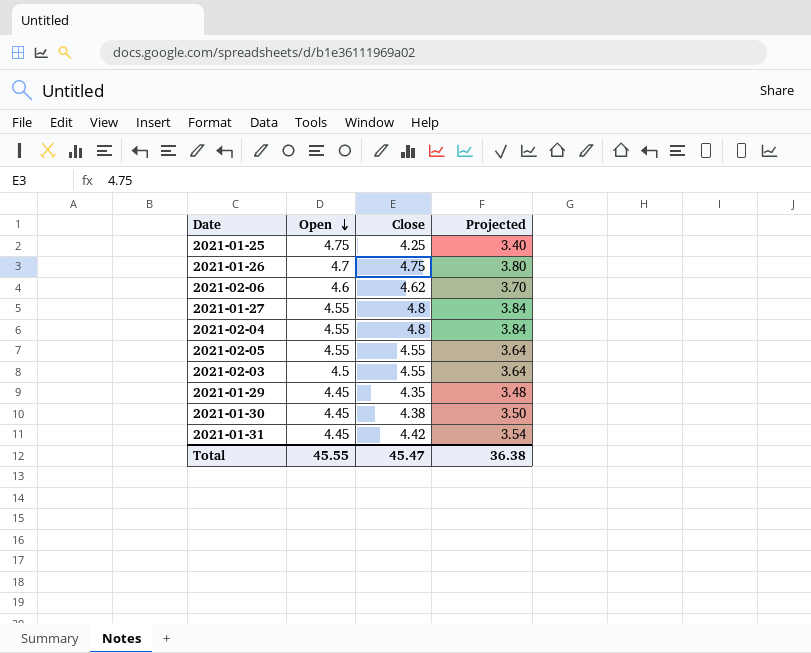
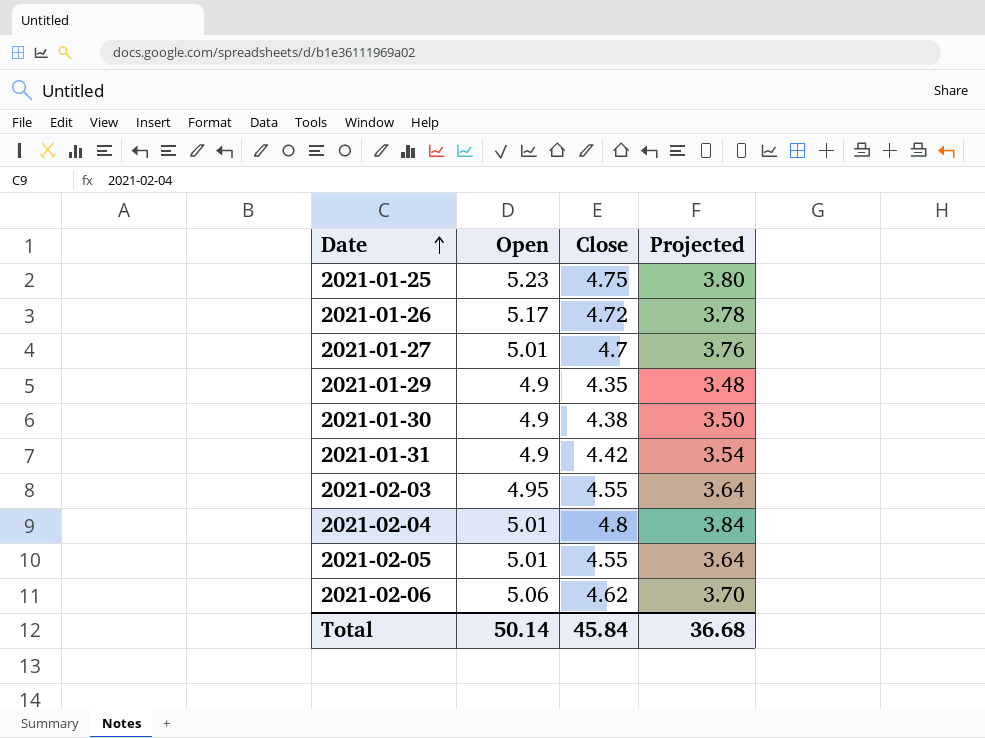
row order: Open descending -> Date ascending
2021-01-25 | Open: 4.75 -> 5.23
2021-01-25 | Close: 4.25 -> 4.75
2021-01-25 | Projected: 3.40 -> 3.80
2021-01-26 | Open: 4.7 -> 5.17
2021-01-26 | Close: 4.75 -> 4.72
2021-01-26 | Projected: 3.80 -> 3.78
2021-01-27 | Open: 4.55 -> 5.01
2021-01-27 | Close: 4.8 -> 4.7
2021-01-27 | Projected: 3.84 -> 3.76
2021-01-29 | Open: 4.45 -> 4.9
2021-01-30 | Open: 4.45 -> 4.9
2021-01-31 | Open: 4.45 -> 4.9
2021-02-03 | Open: 4.5 -> 4.95
2021-02-04 | Open: 4.55 -> 5.01
2021-02-05 | Open: 4.55 -> 5.01
2021-02-06 | Open: 4.6 -> 5.06
Total | Open: 45.55 -> 50.14
Total | Close: 45.47 -> 45.84
Total | Projected: 36.38 -> 36.68

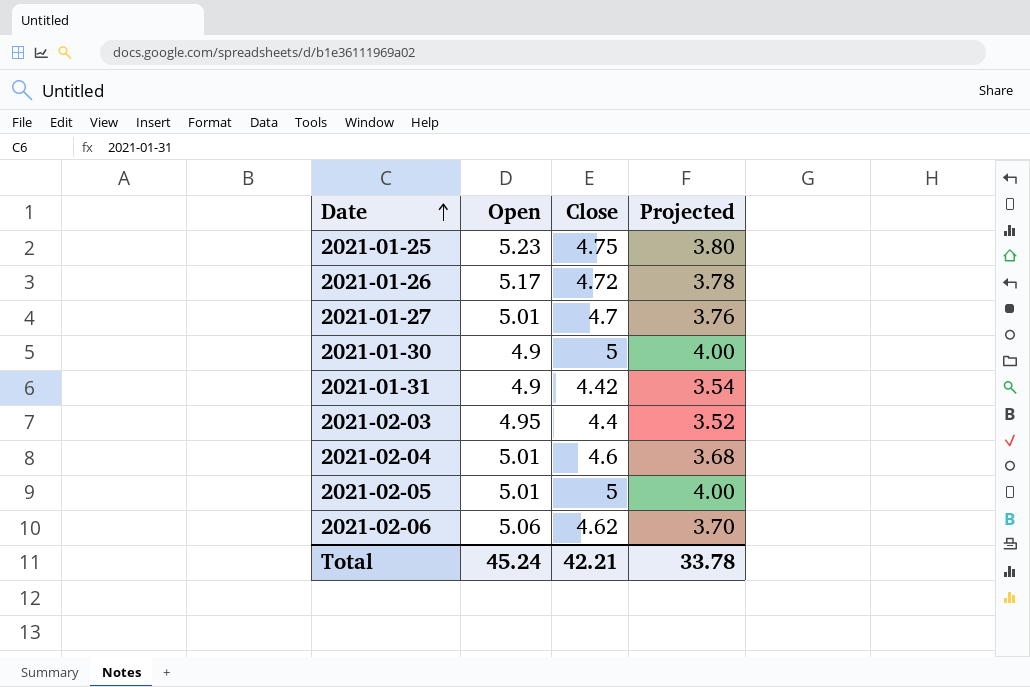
row 2021-01-29: 4.9 | 4.35 | 3.48 -> none
2021-01-30 | Close: 4.38 -> 5
2021-01-30 | Projected: 3.50 -> 4.00
2021-02-03 | Close: 4.55 -> 4.4
2021-02-03 | Projected: 3.64 -> 3.52
2021-02-04 | Close: 4.8 -> 4.6
2021-02-04 | Projected: 3.84 -> 3.68
2021-02-05 | Close: 4.55 -> 5
2021-02-05 | Projected: 3.64 -> 4.00
Total | Open: 50.14 -> 45.24
Total | Close: 45.84 -> 42.21
Total | Projected: 36.68 -> 33.78

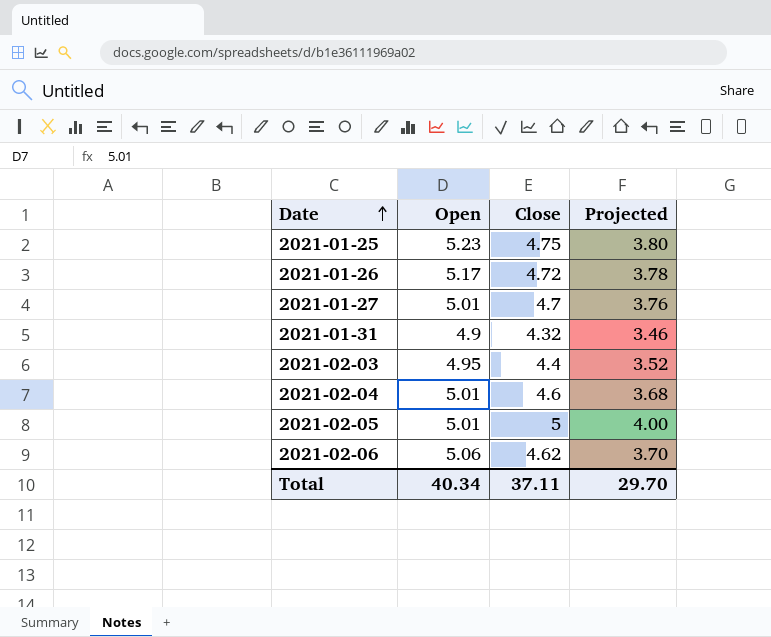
row 2021-01-30: 4.9 | 5 | 4.00 -> none
2021-01-31 | Close: 4.42 -> 4.32
2021-01-31 | Projected: 3.54 -> 3.46
Total | Open: 45.24 -> 40.34
Total | Close: 42.21 -> 37.11
Total | Projected: 33.78 -> 29.70

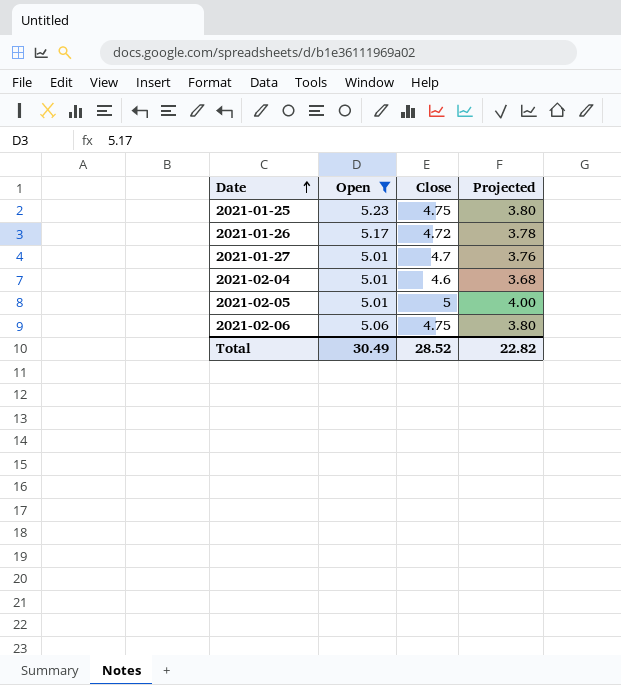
filter: none -> Open >= 5.01
2021-02-06 | Close: 4.62 -> 4.75
2021-02-06 | Projected: 3.70 -> 3.80
Total | Open: 40.34 -> 30.49
Total | Close: 37.11 -> 28.52
Total | Projected: 29.70 -> 22.82

